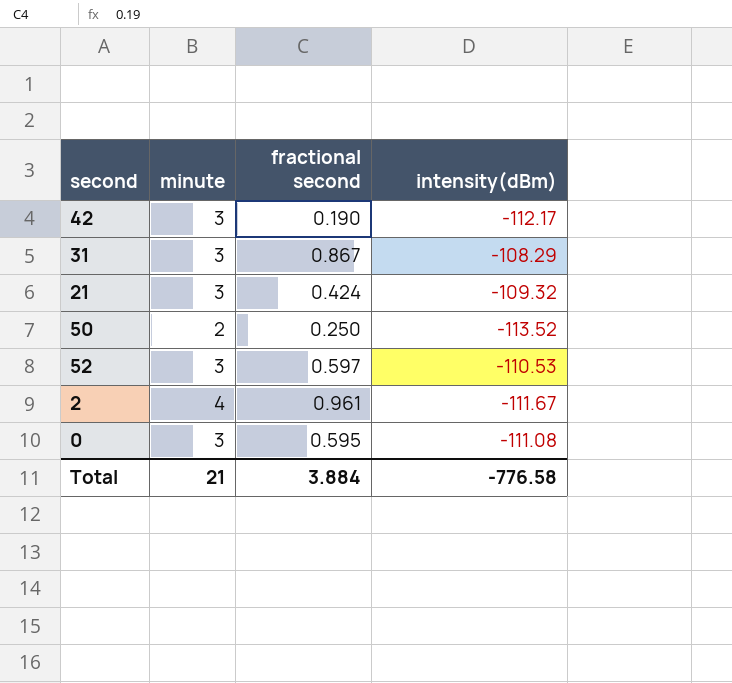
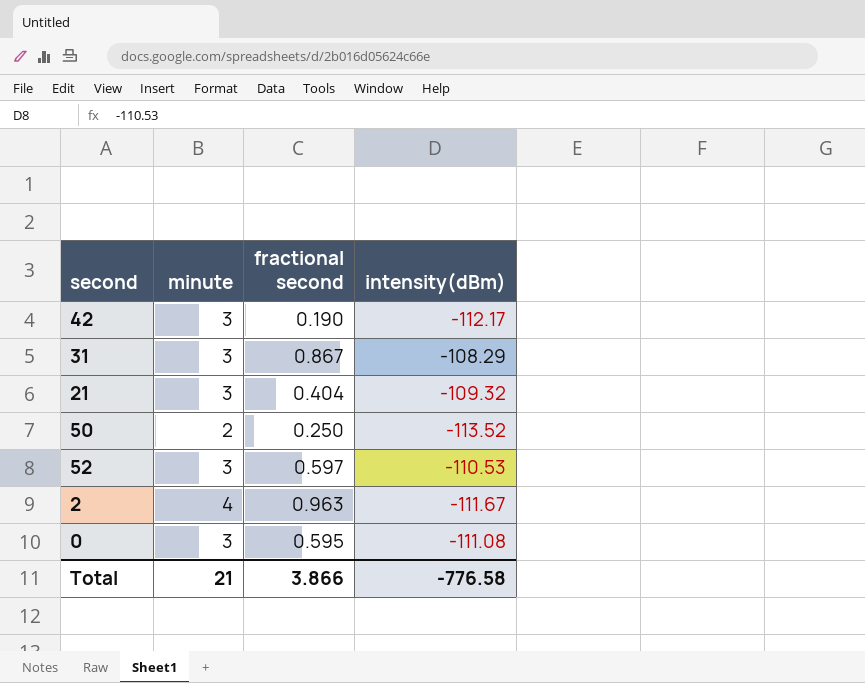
21 | fractional second: 0.424 -> 0.404
2 | fractional second: 0.961 -> 0.963
Total | fractional second: 3.884 -> 3.866

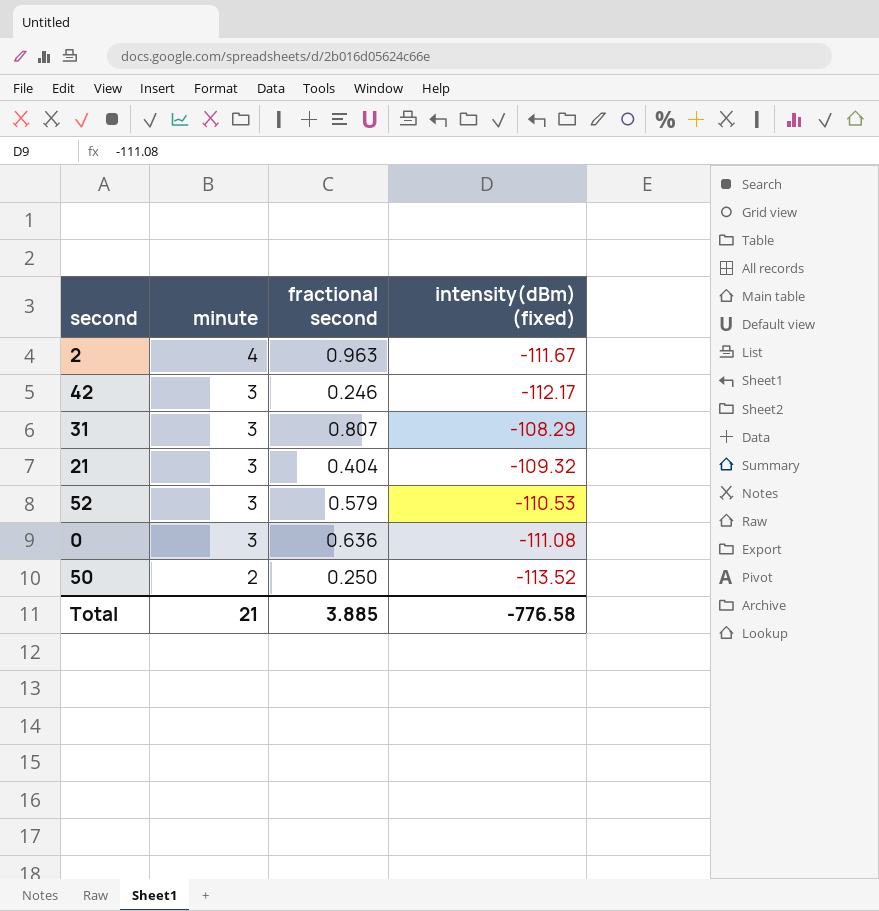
row order: none -> minute descending
column name: intensity(dBm) -> intensity(dBm) (fixed)
42 | fractional second: 0.190 -> 0.246
31 | fractional second: 0.867 -> 0.807
52 | fractional second: 0.597 -> 0.579
0 | fractional second: 0.595 -> 0.636
Total | fractional second: 3.866 -> 3.885

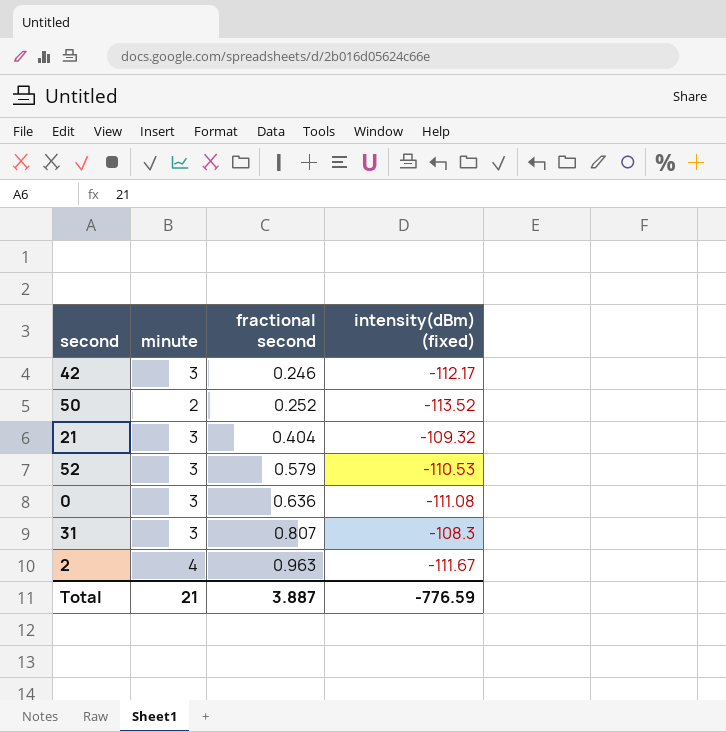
row order: minute descending -> fractional second ascending
50 | fractional second: 0.250 -> 0.252
31 | intensity(dBm) (fixed): -108.29 -> -108.3
Total | fractional second: 3.885 -> 3.887
Total | intensity(dBm) (fixed): -776.58 -> -776.59

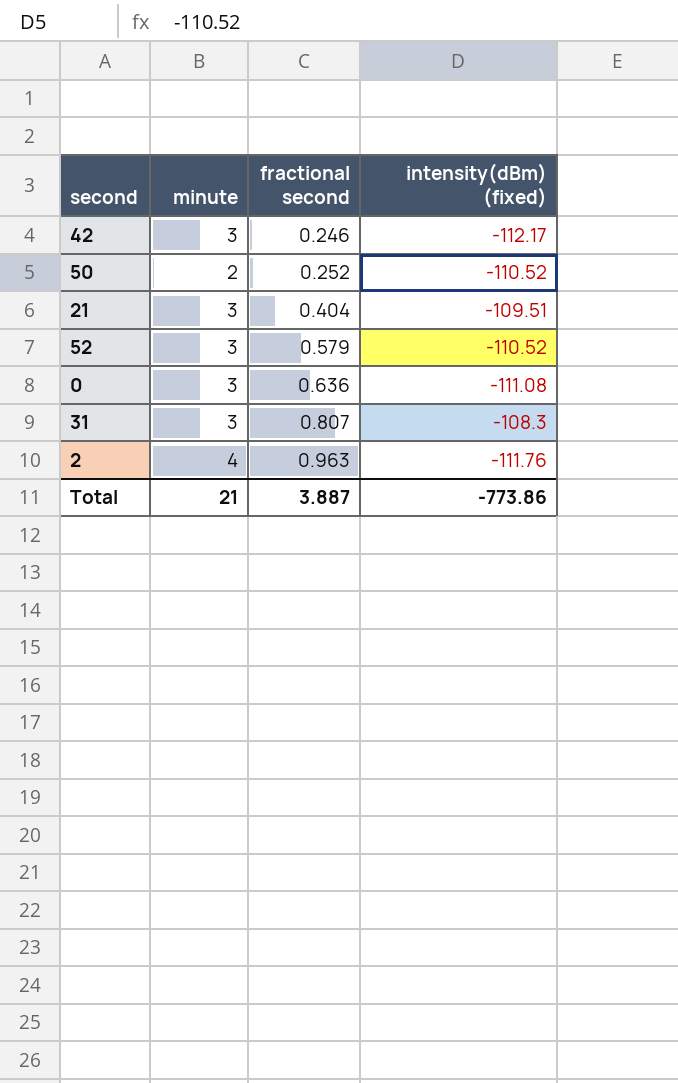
50 | intensity(dBm) (fixed): -113.52 -> -110.52
21 | intensity(dBm) (fixed): -109.32 -> -109.51
52 | intensity(dBm) (fixed): -110.53 -> -110.52
2 | intensity(dBm) (fixed): -111.67 -> -111.76
Total | intensity(dBm) (fixed): -776.59 -> -773.86

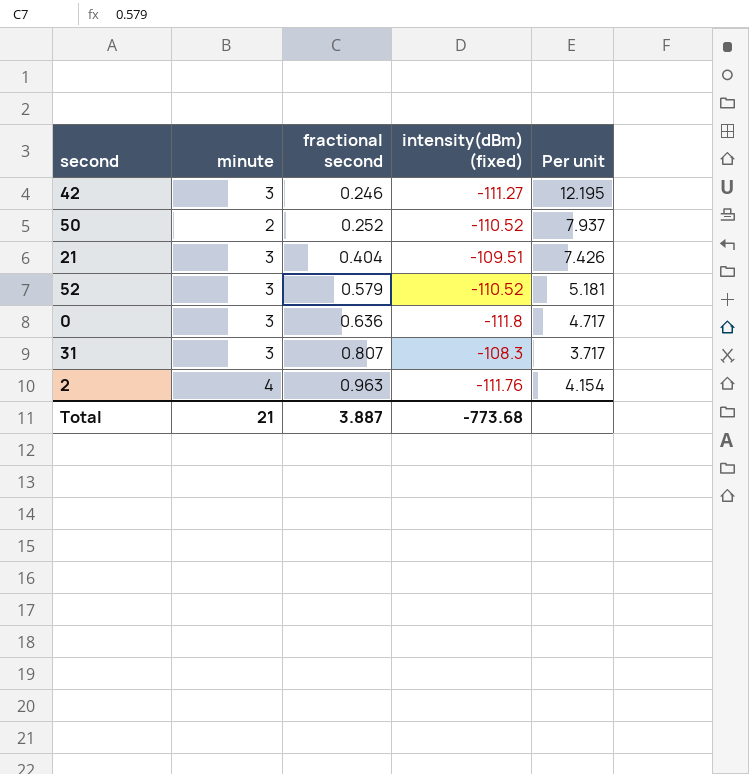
column Per unit | formula: none -> [minute] / [fractional second]
42 | intensity(dBm) (fixed): -112.17 -> -111.27
0 | intensity(dBm) (fixed): -111.08 -> -111.8
Total | intensity(dBm) (fixed): -773.86 -> -773.68

